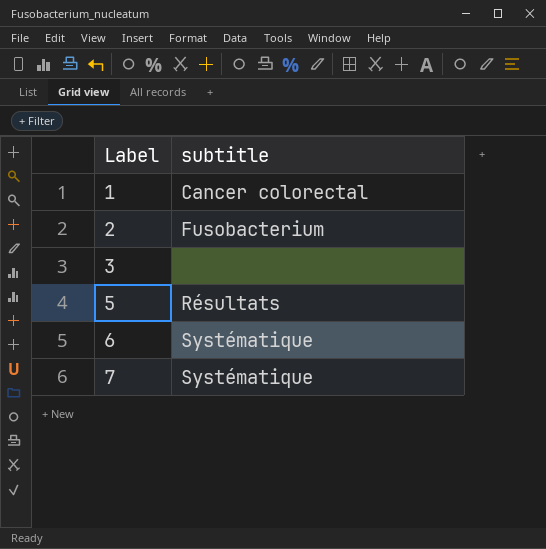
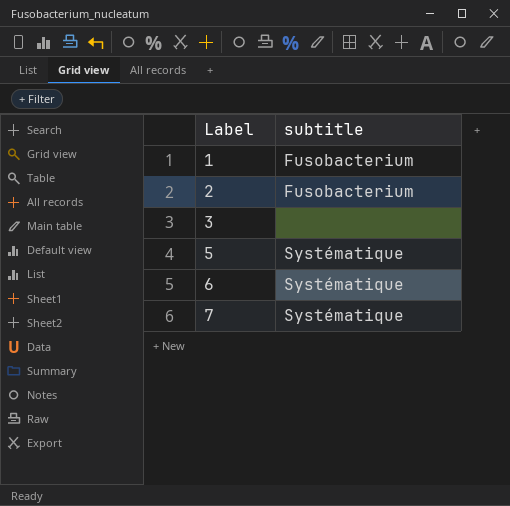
1 | subtitle: Cancer colorectal -> Fusobacterium
5 | subtitle: Résultats -> Systématique

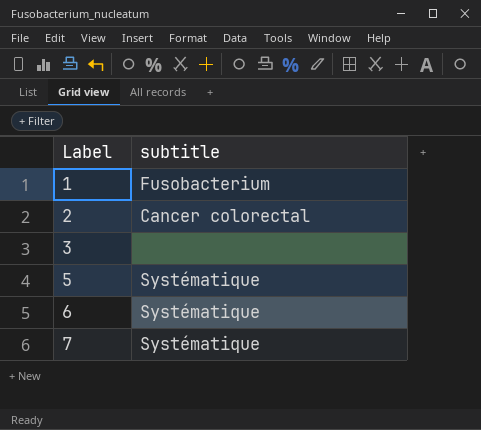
2 | subtitle: Fusobacterium -> Cancer colorectal

